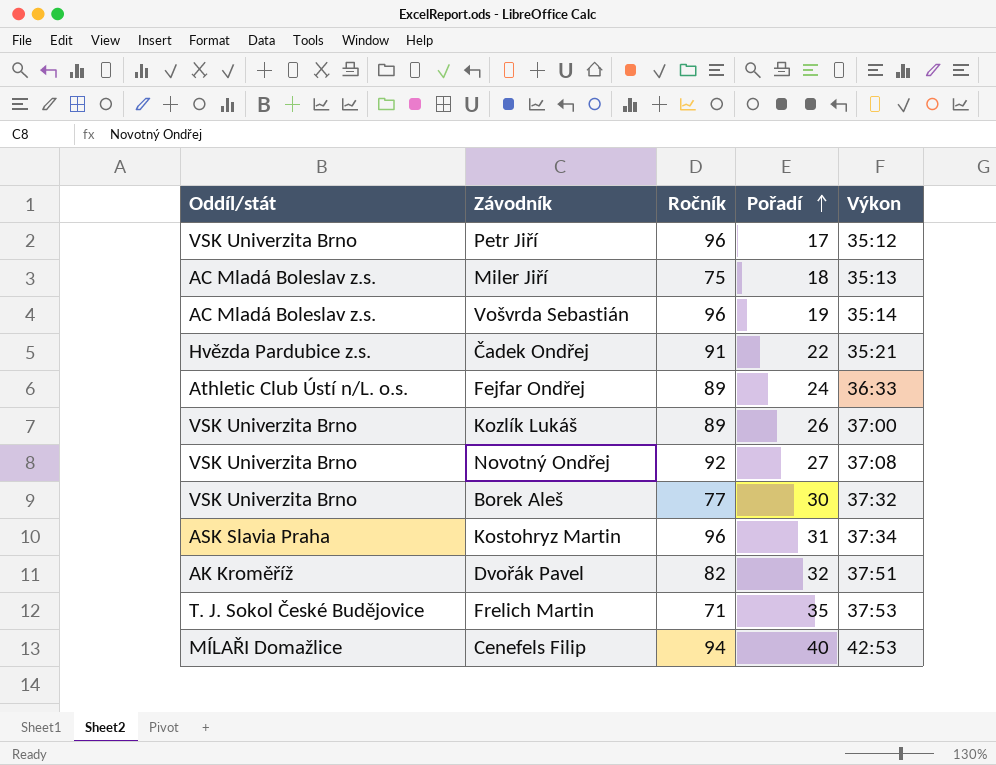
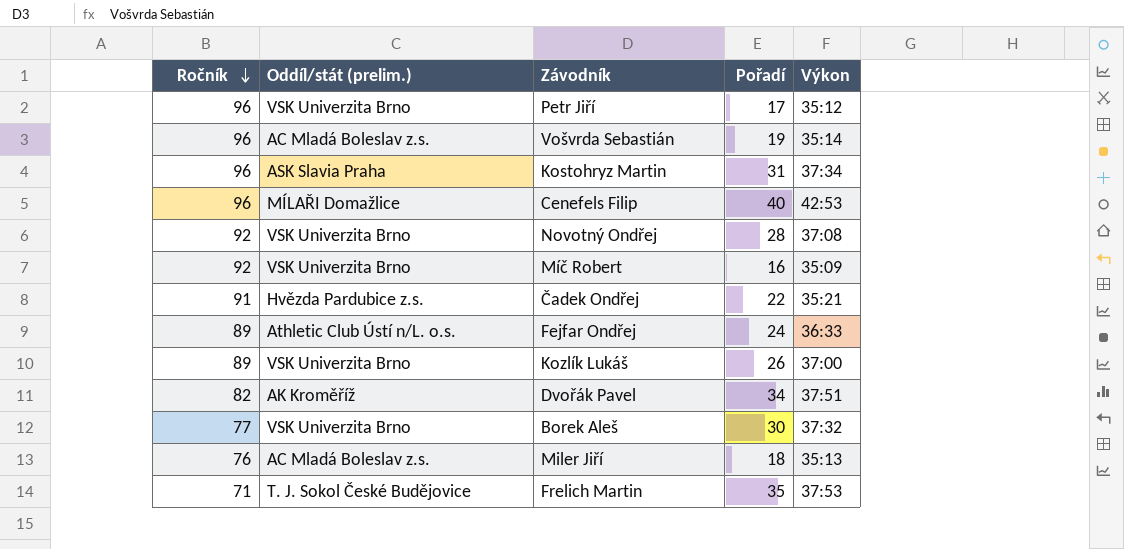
row order: Pořadí ascending -> Ročník descending
column Ročník | position: 3 -> 1
column name: Oddíl/stát -> Oddíl/stát (prelim.)
Cenefels Filip | Ročník: 94 -> 96
Novotný Ondřej | Pořadí: 27 -> 28
row Míč Robert: none -> 92 | VSK Univerzita Brno | 16 | 35:09
Dvořák Pavel | Pořadí: 32 -> 34
Miler Jiří | Ročník: 75 -> 76

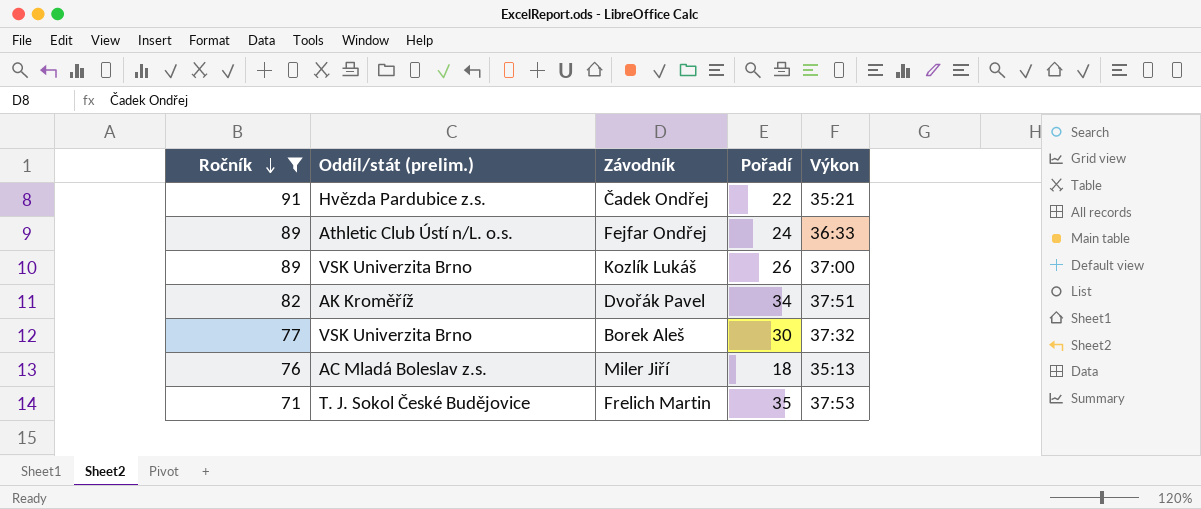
filter: none -> Ročník <= 91

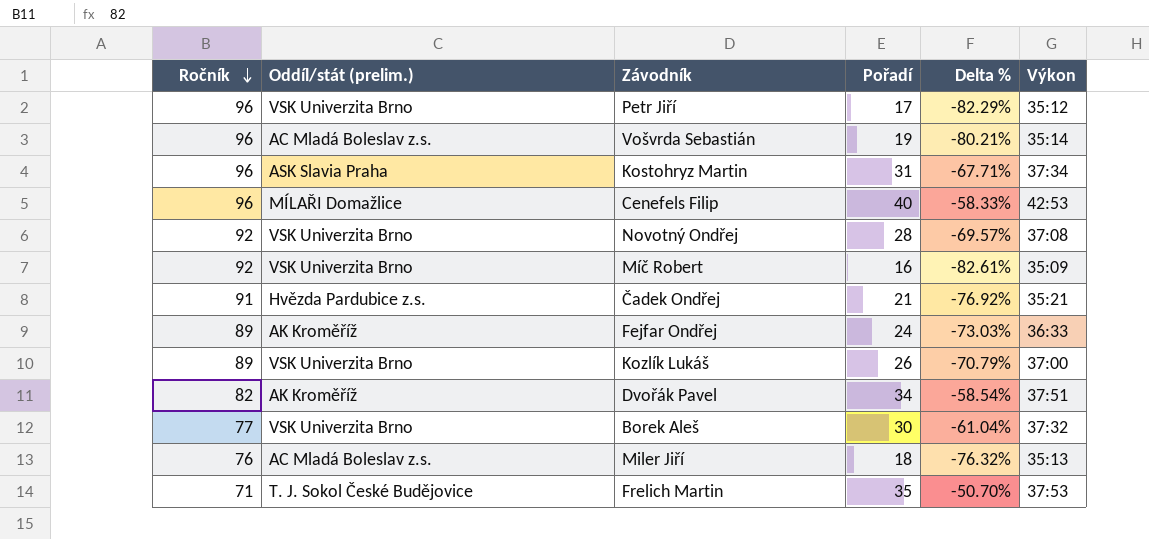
filter: Ročník <= 91 -> none
column Delta % | formula: none -> ([Pořadí] - [Ročník]) / [Ročník]
Čadek Ondřej | Pořadí: 22 -> 21
Fejfar Ondřej | Oddíl/stát (prelim.): Athletic Club Ústí n/L. o.s. -> AK Kroměříž

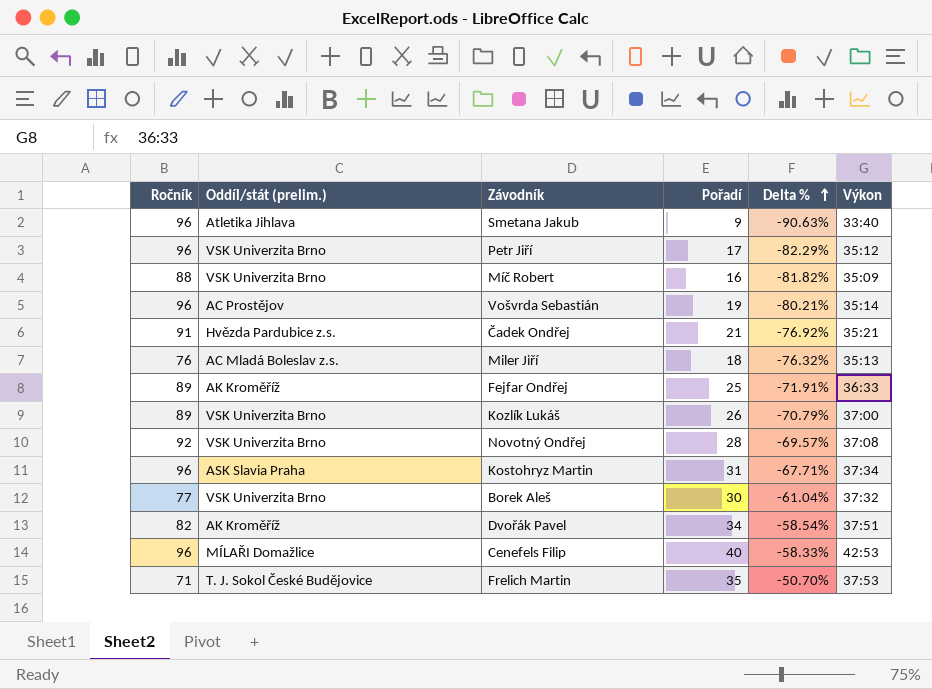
row order: Ročník descending -> Delta % ascending
row Smetana Jakub: none -> 96 | Atletika Jihlava | 9 | -90.63% | 33:40
Míč Robert | Ročník: 92 -> 88
Míč Robert | Delta %: -82.61% -> -81.82%
Vošvrda Sebastián | Oddíl/stát (prelim.): AC Mladá Boleslav z.s. -> AC Prostějov
Fejfar Ondřej | Pořadí: 24 -> 25
Fejfar Ondřej | Delta %: -73.03% -> -71.91%

